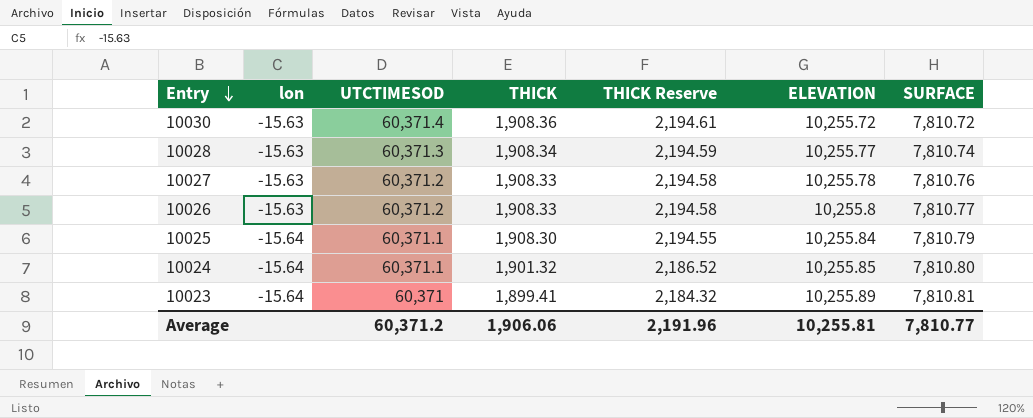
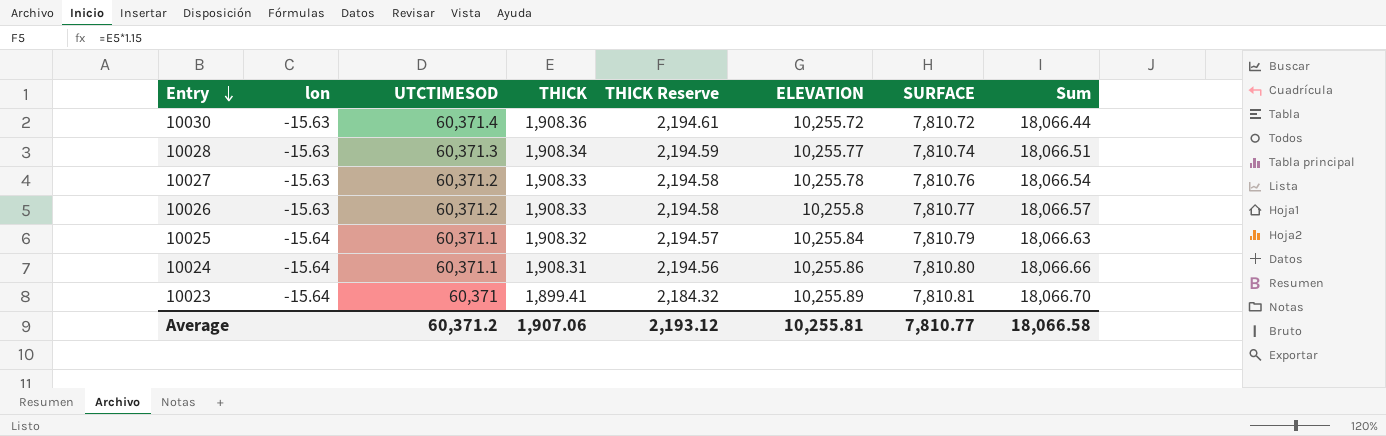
column Sum | formula: none -> [ELEVATION] + [SURFACE]
10025 | THICK: 1,908.30 -> 1,908.32
10025 | THICK Reserve: 2,194.55 -> 2,194.57
10024 | THICK: 1,901.32 -> 1,908.31
10024 | THICK Reserve: 2,186.52 -> 2,194.56
10024 | ELEVATION: 10,255.85 -> 10,255.86
Average | THICK: 1,906.06 -> 1,907.06
Average | THICK Reserve: 2,191.96 -> 2,193.12

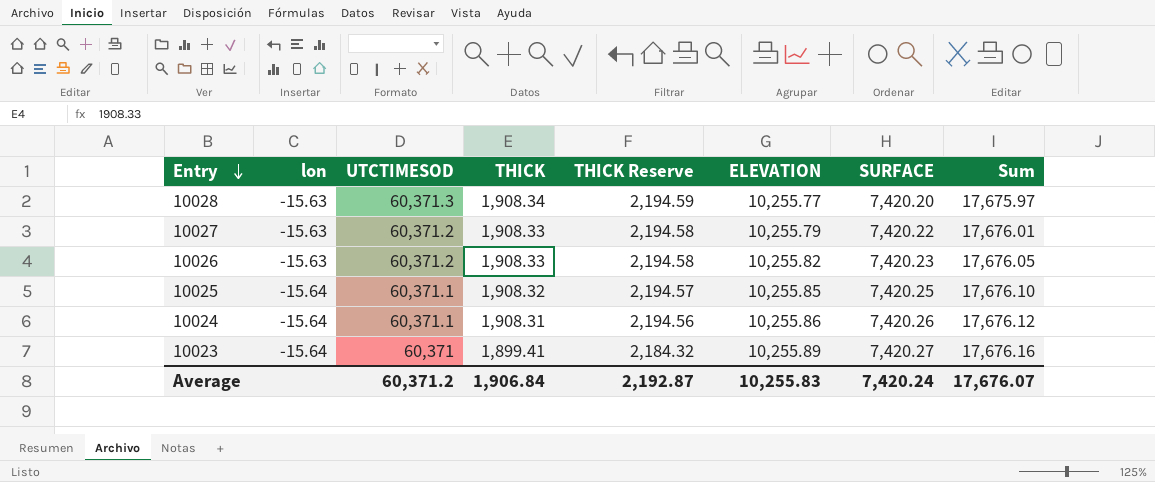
row 10030: -15.63 | 60,371.4 | 1,908.36 | 2,194.61 | 10,255.72 | 7,810.72 | 18,066.44 -> none
10028 | SURFACE: 7,810.74 -> 7,420.20
10028 | Sum: 18,066.51 -> 17,675.97
10027 | ELEVATION: 10,255.78 -> 10,255.79
10027 | SURFACE: 7,810.76 -> 7,420.22
10027 | Sum: 18,066.54 -> 17,676.01
10026 | ELEVATION: 10,255.8 -> 10,255.82
10026 | SURFACE: 7,810.77 -> 7,420.23
10026 | Sum: 18,066.57 -> 17,676.05
10025 | ELEVATION: 10,255.84 -> 10,255.85
10025 | SURFACE: 7,810.79 -> 7,420.25
10025 | Sum: 18,066.63 -> 17,676.10
10024 | SURFACE: 7,810.80 -> 7,420.26
10024 | Sum: 18,066.66 -> 17,676.12
10023 | SURFACE: 7,810.81 -> 7,420.27
10023 | Sum: 18,066.70 -> 17,676.16
Average | THICK: 1,907.06 -> 1,906.84
Average | THICK Reserve: 2,193.12 -> 2,192.87
Average | ELEVATION: 10,255.81 -> 10,255.83
Average | SURFACE: 7,810.77 -> 7,420.24
Average | Sum: 18,066.58 -> 17,676.07

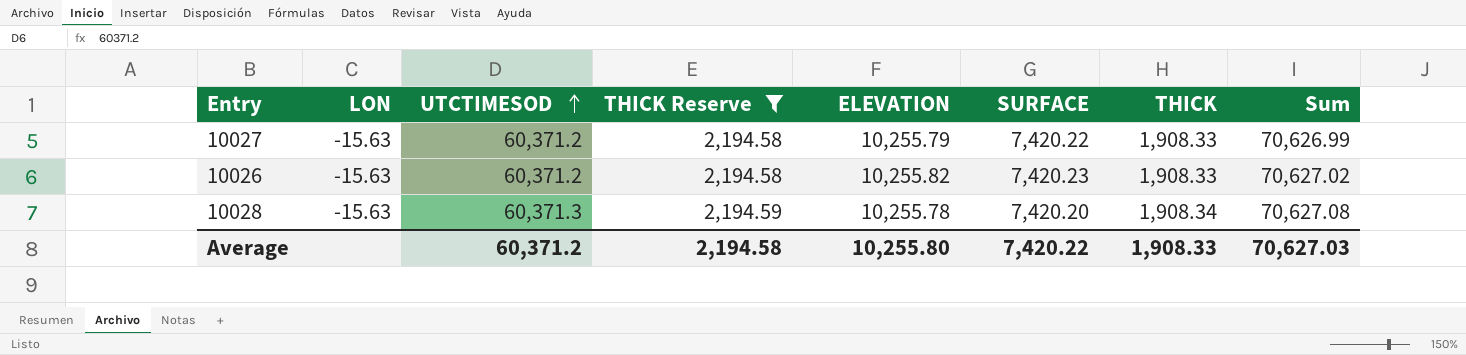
filter: none -> THICK Reserve >= 2,194.58
row order: Entry descending -> UTCTIMESOD ascending
column name: lon -> LON
column THICK | position: 4 -> 7
column Sum | formula: [ELEVATION] + [SURFACE] -> [UTCTIMESOD] + [ELEVATION]
10028 | ELEVATION: 10,255.77 -> 10,255.78
Average | THICK Reserve: 2,192.87 -> 2,194.58
Average | ELEVATION: 10,255.83 -> 10,255.80
Average | SURFACE: 7,420.24 -> 7,420.22
Average | THICK: 1,906.84 -> 1,908.33
Average | Sum: 17,676.07 -> 70,627.03

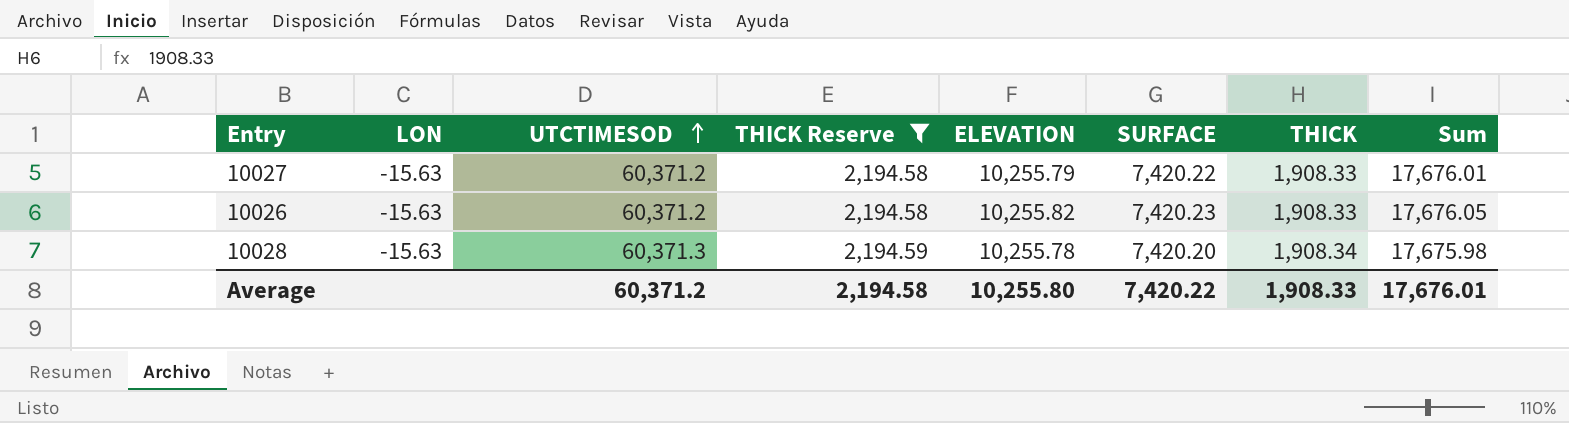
column Sum | formula: [UTCTIMESOD] + [ELEVATION] -> [ELEVATION] + [SURFACE]
Average | Sum: 70,627.03 -> 17,676.01

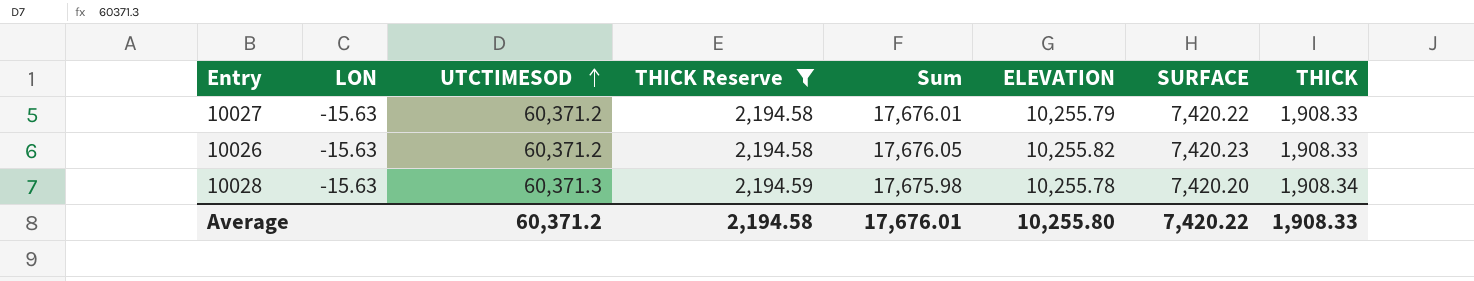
column Sum | position: 8 -> 5

